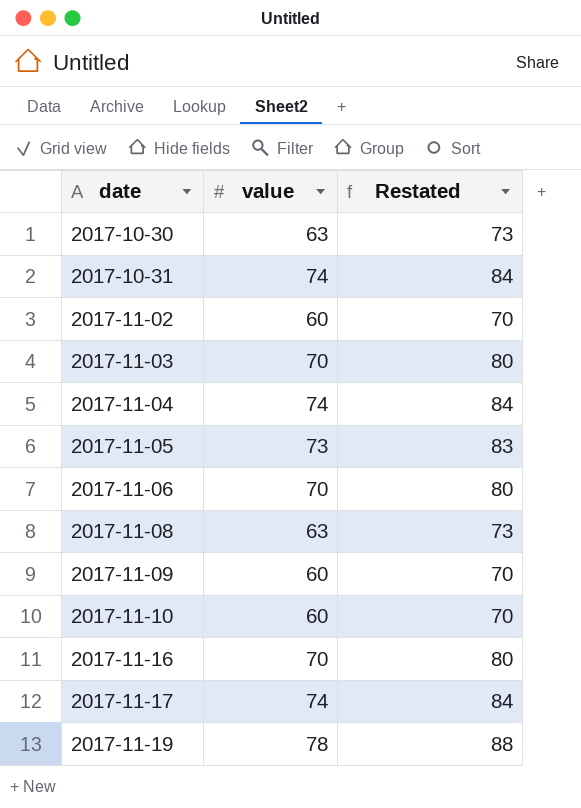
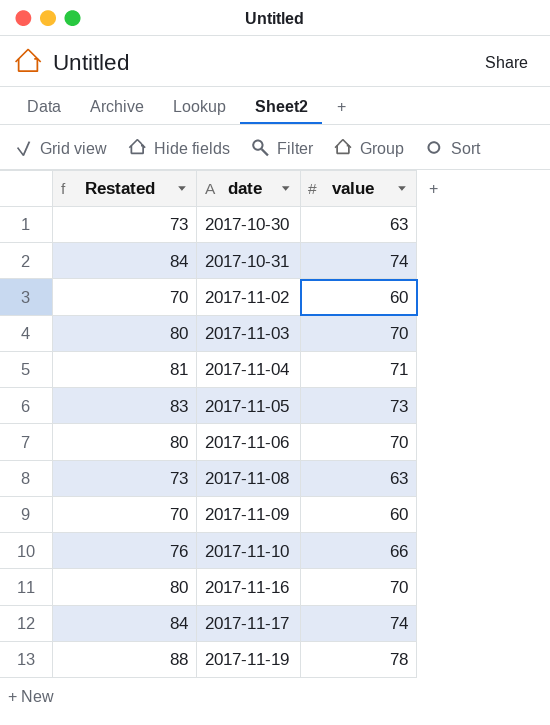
column Restated | position: 3 -> 1
2017-11-04 | Restated: 84 -> 81
2017-11-04 | value: 74 -> 71
2017-11-10 | Restated: 70 -> 76
2017-11-10 | value: 60 -> 66

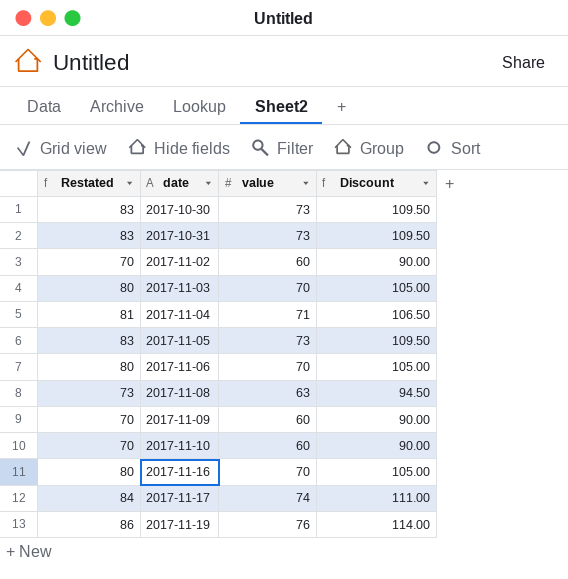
column Discount | formula: none -> [value] * 1.5
2017-10-30 | Restated: 73 -> 83
2017-10-30 | value: 63 -> 73
2017-10-31 | Restated: 84 -> 83
2017-10-31 | value: 74 -> 73
2017-11-10 | Restated: 76 -> 70
2017-11-10 | value: 66 -> 60
2017-11-19 | Restated: 88 -> 86
2017-11-19 | value: 78 -> 76

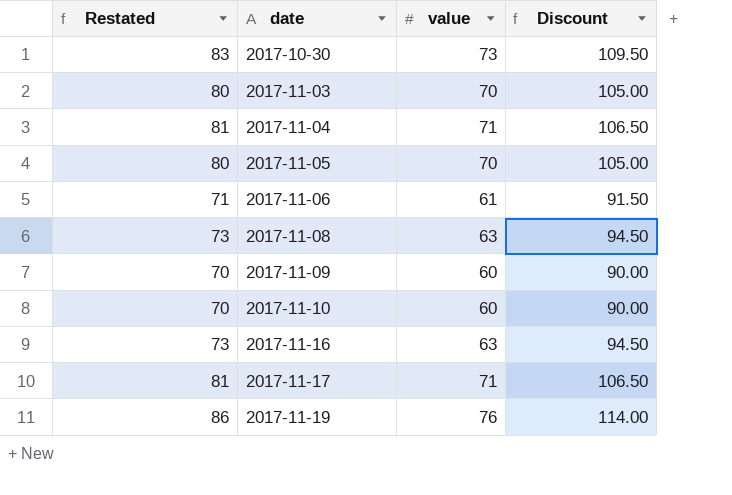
row 2017-10-31: 83 | 73 | 109.50 -> none
row 2017-11-02: 70 | 60 | 90.00 -> none
2017-11-05 | Restated: 83 -> 80
2017-11-05 | value: 73 -> 70
2017-11-05 | Discount: 109.50 -> 105.00
2017-11-06 | Restated: 80 -> 71
2017-11-06 | value: 70 -> 61
2017-11-06 | Discount: 105.00 -> 91.50
2017-11-16 | Restated: 80 -> 73
2017-11-16 | value: 70 -> 63
2017-11-16 | Discount: 105.00 -> 94.50
2017-11-17 | Restated: 84 -> 81
2017-11-17 | value: 74 -> 71
2017-11-17 | Discount: 111.00 -> 106.50

